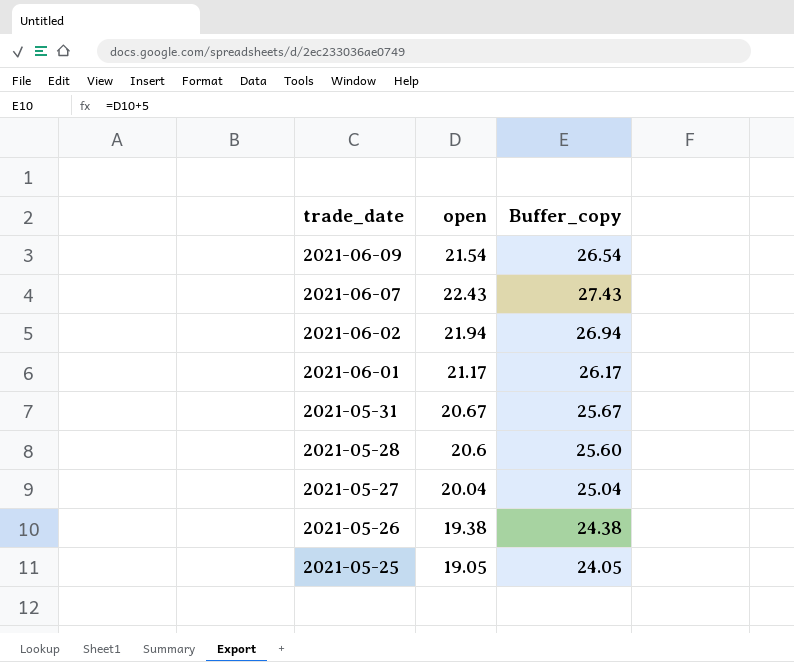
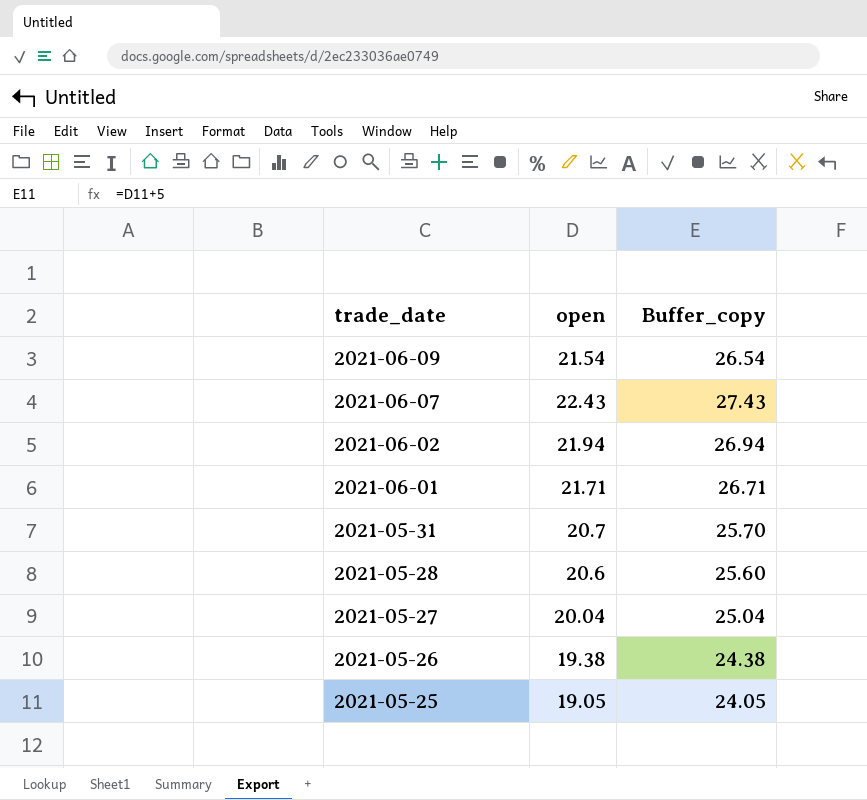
2021-06-01 | open: 21.17 -> 21.71
2021-06-01 | Buffer_copy: 26.17 -> 26.71
2021-05-31 | open: 20.67 -> 20.7
2021-05-31 | Buffer_copy: 25.67 -> 25.70

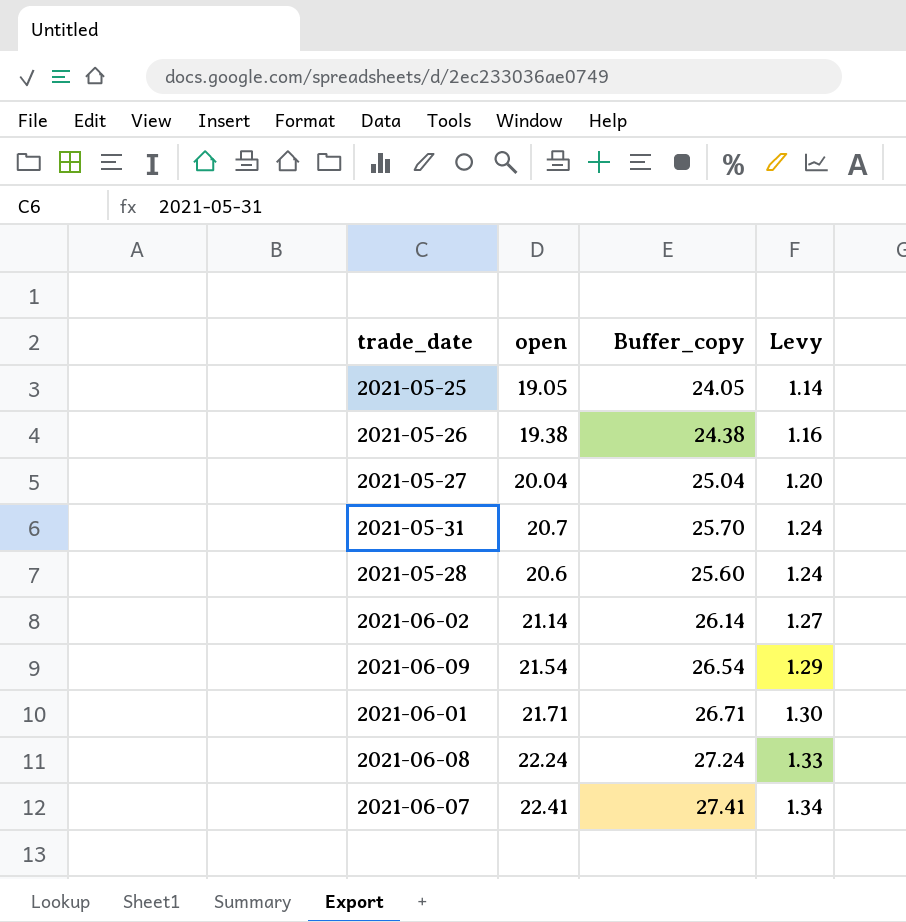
row order: trade_date descending -> Levy ascending
column Levy | formula: none -> [open] * 0.06
2021-06-02 | open: 21.94 -> 21.14
2021-06-02 | Buffer_copy: 26.94 -> 26.14
row 2021-06-08: none -> 22.24 | 27.24 | 1.33
2021-06-07 | open: 22.43 -> 22.41
2021-06-07 | Buffer_copy: 27.43 -> 27.41

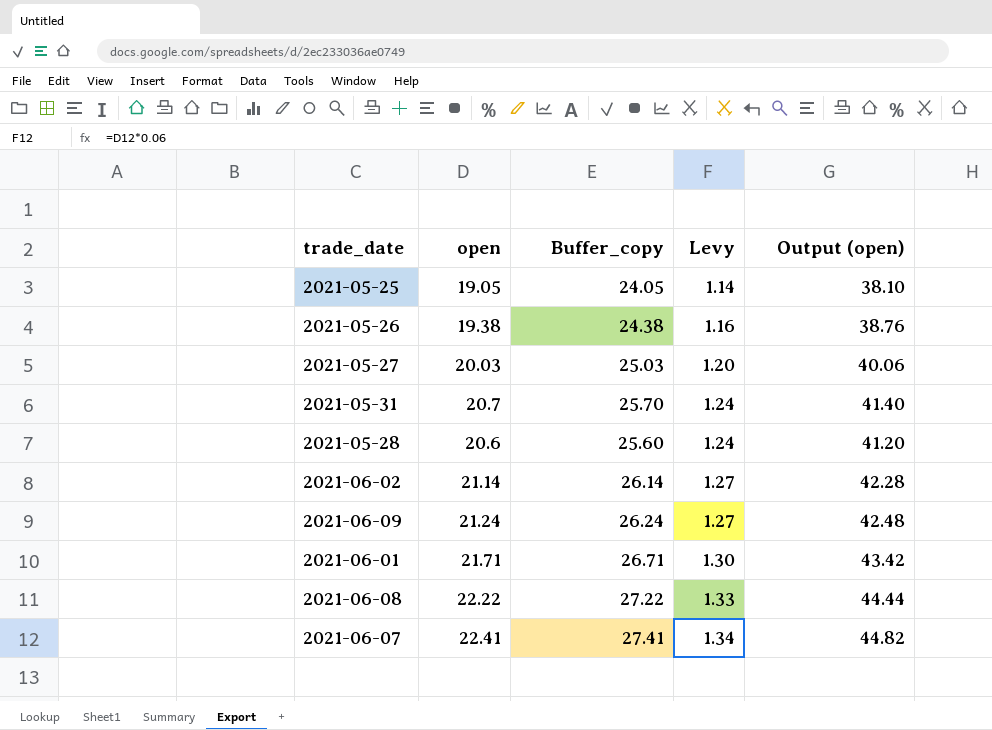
column Output (open) | formula: none -> [open] * 2
2021-05-27 | open: 20.04 -> 20.03
2021-05-27 | Buffer_copy: 25.04 -> 25.03
2021-06-09 | open: 21.54 -> 21.24
2021-06-09 | Buffer_copy: 26.54 -> 26.24
2021-06-09 | Levy: 1.29 -> 1.27
2021-06-08 | open: 22.24 -> 22.22
2021-06-08 | Buffer_copy: 27.24 -> 27.22

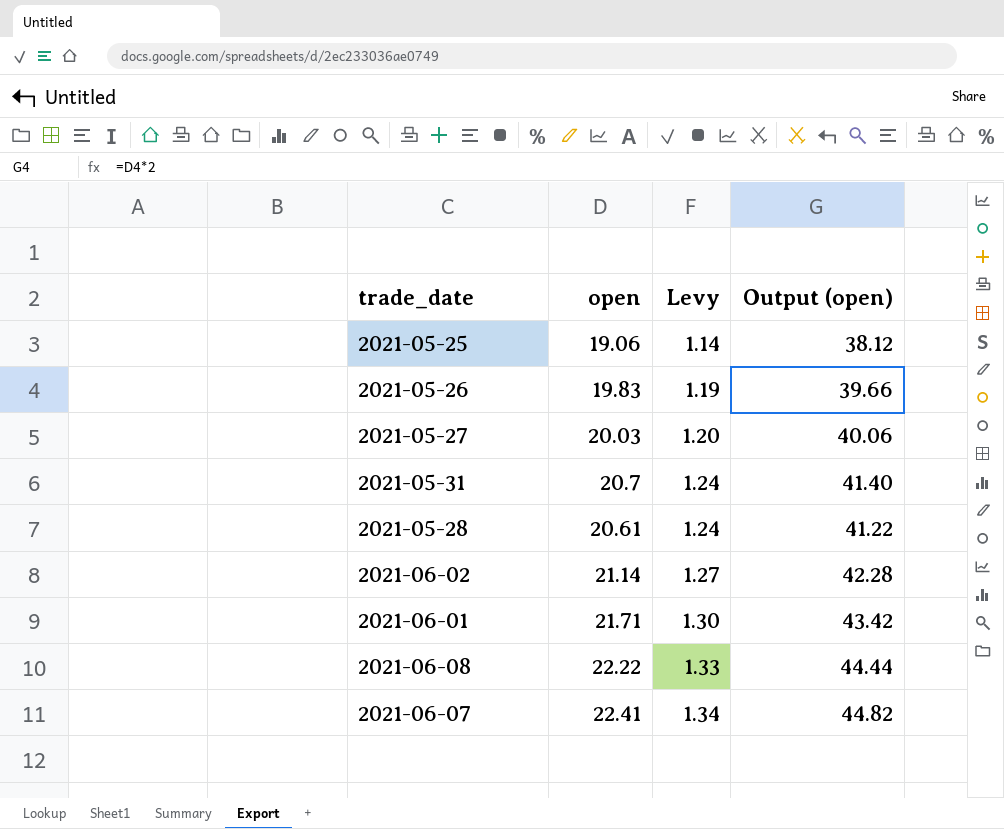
column Buffer_copy | formula: [open] + 5 -> none
row 2021-06-09: 21.24 | 26.24 | 1.27 | 42.48 -> none
2021-05-25 | open: 19.05 -> 19.06
2021-05-25 | Output (open): 38.10 -> 38.12
2021-05-26 | open: 19.38 -> 19.83
2021-05-26 | Levy: 1.16 -> 1.19
2021-05-26 | Output (open): 38.76 -> 39.66
2021-05-28 | open: 20.6 -> 20.61
2021-05-28 | Output (open): 41.20 -> 41.22

